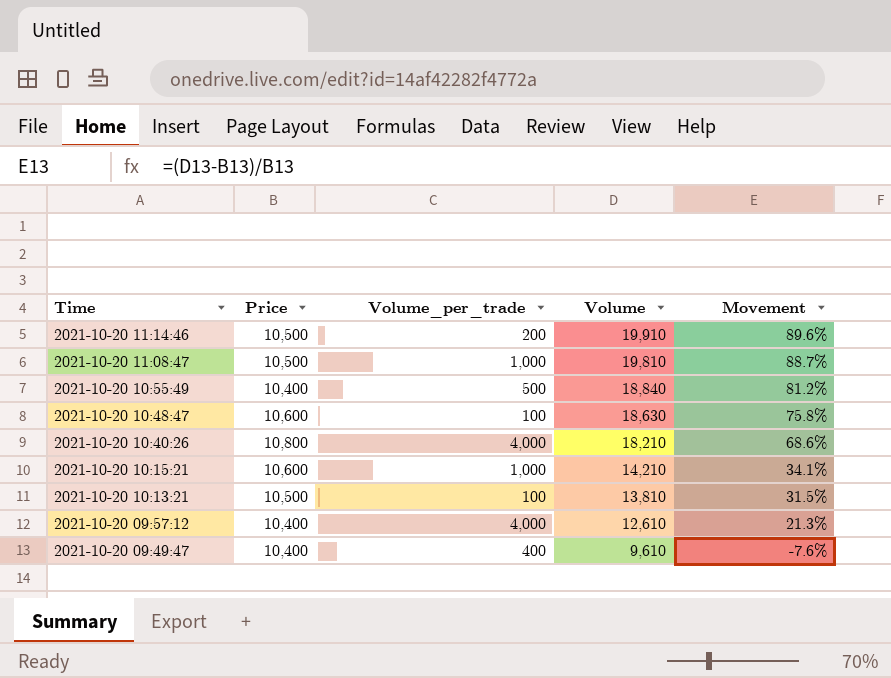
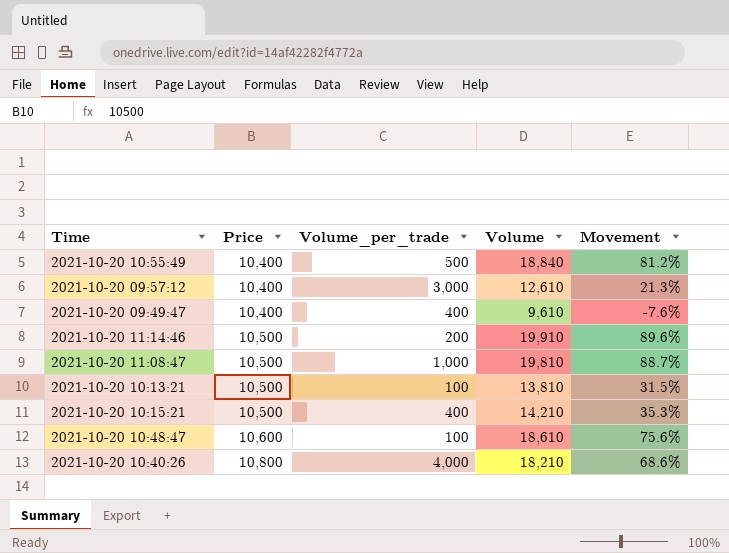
row order: Time descending -> Price ascending
2021-10-20 09:57:12 | Volume_per_trade: 4,000 -> 3,000
2021-10-20 10:15:21 | Price: 10,600 -> 10,500
2021-10-20 10:15:21 | Volume_per_trade: 1,000 -> 400
2021-10-20 10:15:21 | Movement: 34.1% -> 35.3%
2021-10-20 10:48:47 | Volume: 18,630 -> 18,610
2021-10-20 10:48:47 | Movement: 75.8% -> 75.6%

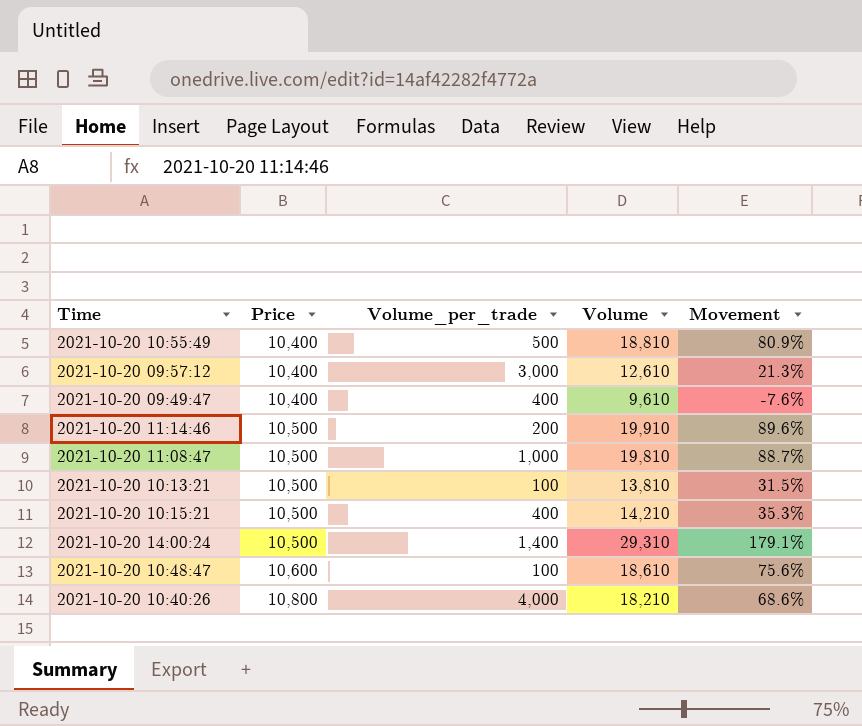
2021-10-20 10:55:49 | Volume: 18,840 -> 18,810
2021-10-20 10:55:49 | Movement: 81.2% -> 80.9%
row 2021-10-20 14:00:24: none -> 10,500 | 1,400 | 29,310 | 179.1%

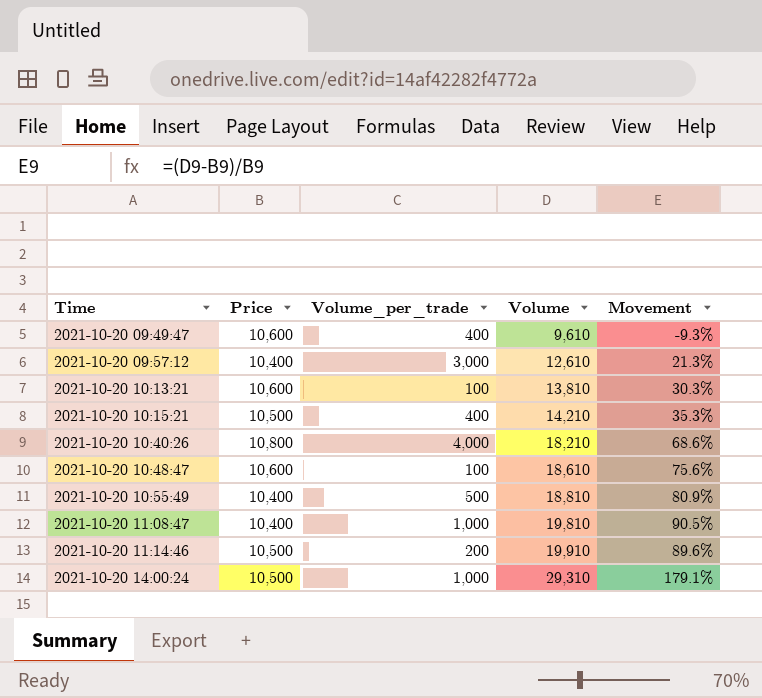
row order: Price ascending -> Time ascending
2021-10-20 09:49:47 | Price: 10,400 -> 10,600
2021-10-20 09:49:47 | Movement: -7.6% -> -9.3%
2021-10-20 10:13:21 | Price: 10,500 -> 10,600
2021-10-20 10:13:21 | Movement: 31.5% -> 30.3%
2021-10-20 11:08:47 | Price: 10,500 -> 10,400
2021-10-20 11:08:47 | Movement: 88.7% -> 90.5%
2021-10-20 14:00:24 | Volume_per_trade: 1,400 -> 1,000

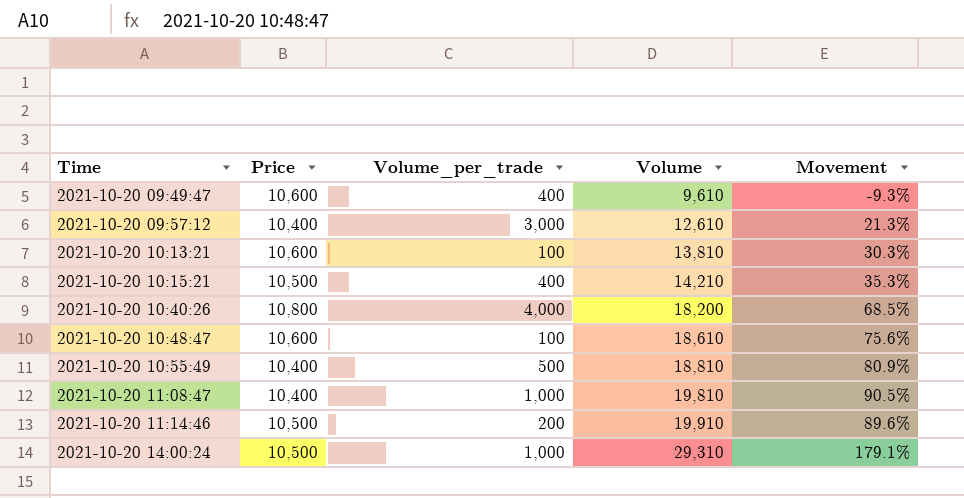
2021-10-20 10:40:26 | Volume: 18,210 -> 18,200
2021-10-20 10:40:26 | Movement: 68.6% -> 68.5%

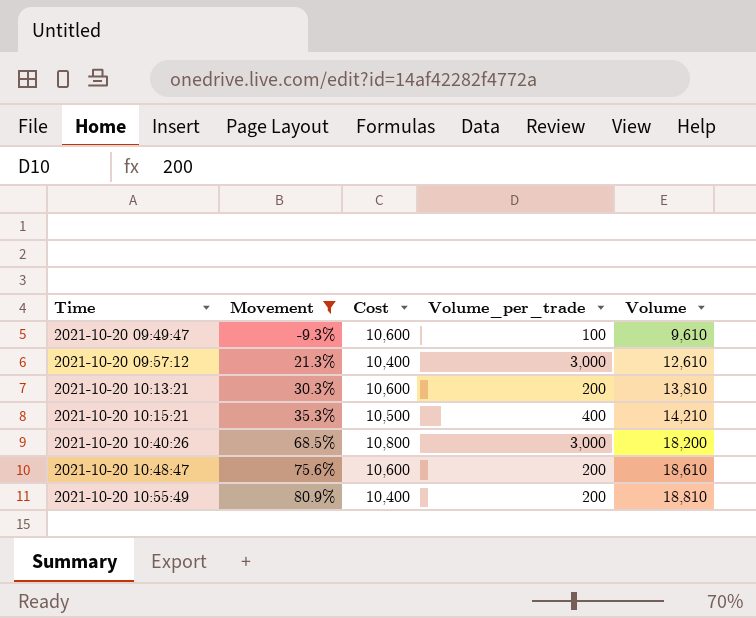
filter: none -> Movement <= 80.9%
column Movement | position: 5 -> 2
column name: Price -> Cost
2021-10-20 09:49:47 | Volume_per_trade: 400 -> 100
2021-10-20 10:13:21 | Volume_per_trade: 100 -> 200
2021-10-20 10:40:26 | Volume_per_trade: 4,000 -> 3,000
2021-10-20 10:48:47 | Volume_per_trade: 100 -> 200
2021-10-20 10:55:49 | Volume_per_trade: 500 -> 200

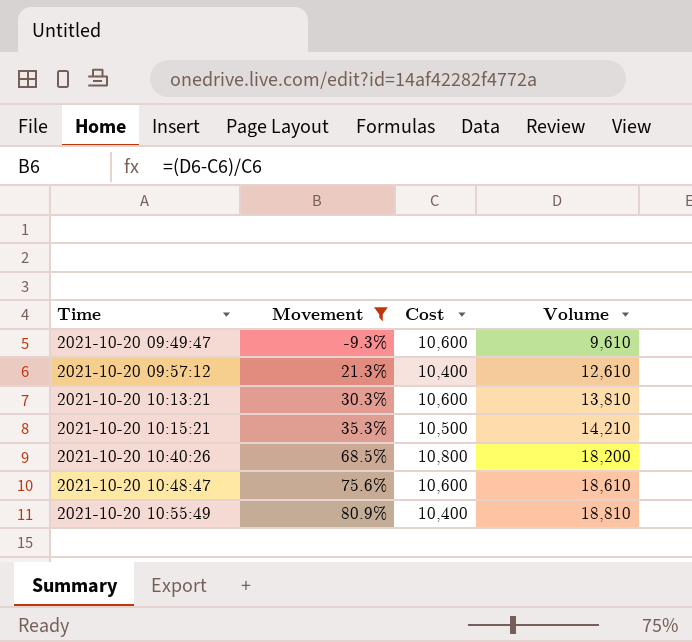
column Volume_per_trade | position: 4 -> none

